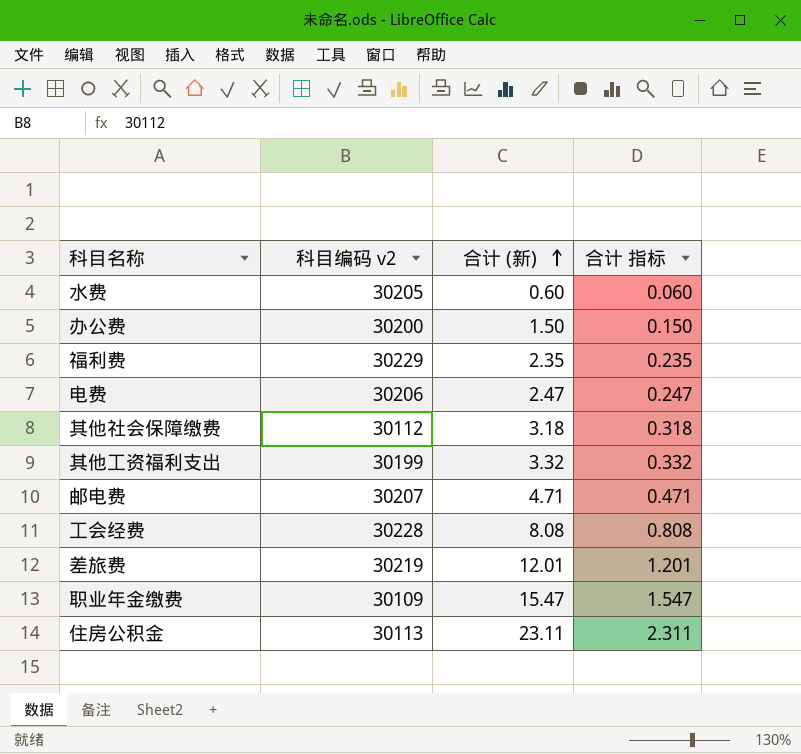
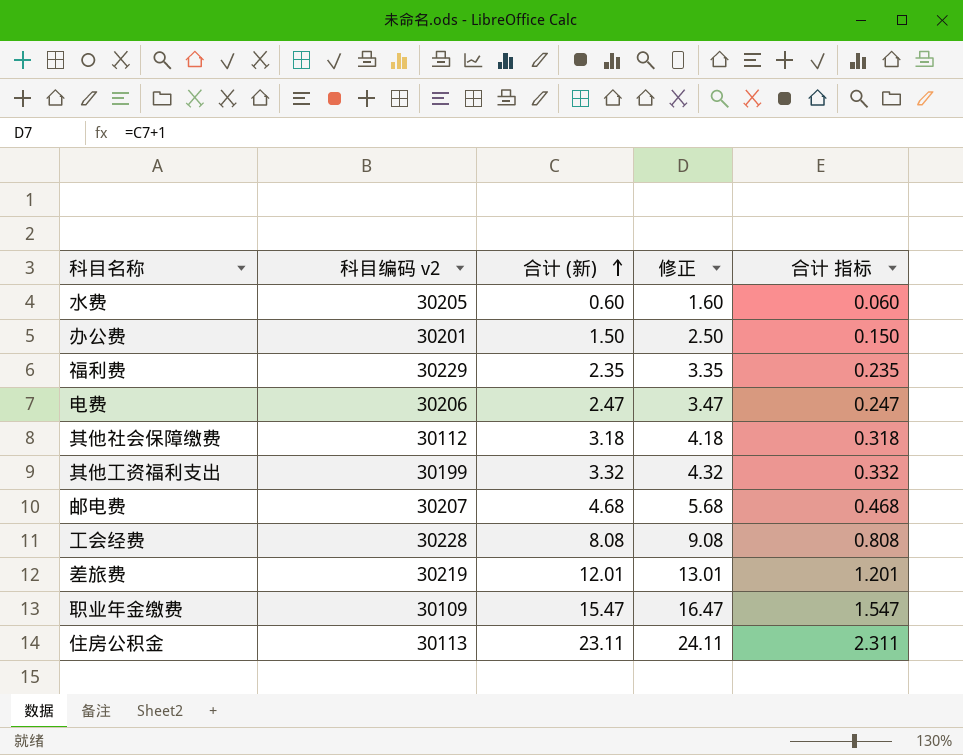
column 修正 | formula: none -> [合计 (新)] + 1
办公费 | 科目编码 v2: 30200 -> 30201
邮电费 | 合计 (新): 4.71 -> 4.68
邮电费 | 合计 指标: 0.471 -> 0.468

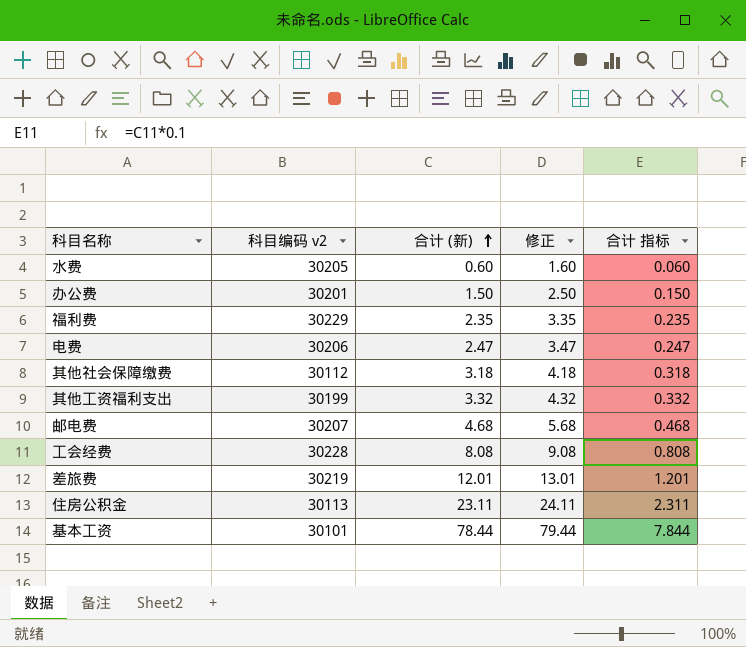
row 职业年金缴费: 30109 | 15.47 | 16.47 | 1.547 -> none
row 基本工资: none -> 30101 | 78.44 | 79.44 | 7.844

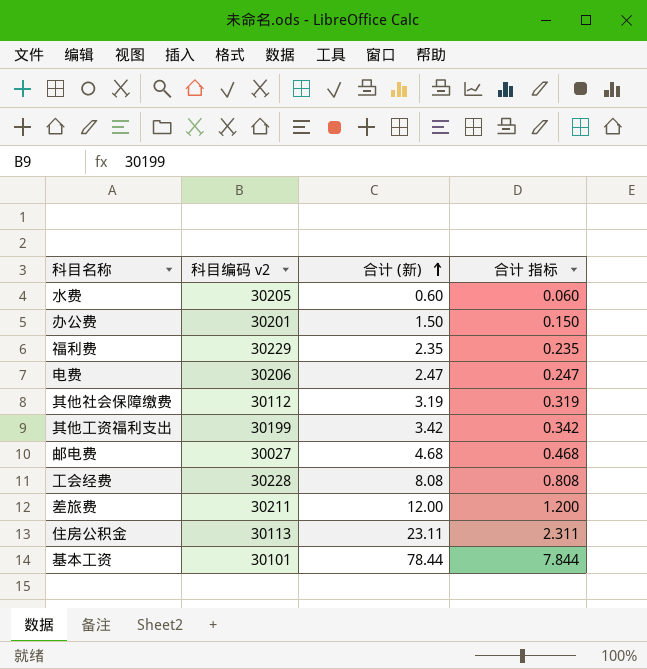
column 修正 | formula: [合计 (新)] + 1 -> none
其他社会保障缴费 | 合计 (新): 3.18 -> 3.19
其他社会保障缴费 | 合计 指标: 0.318 -> 0.319
其他工资福利支出 | 合计 (新): 3.32 -> 3.42
其他工资福利支出 | 合计 指标: 0.332 -> 0.342
邮电费 | 科目编码 v2: 30207 -> 30027
差旅费 | 科目编码 v2: 30219 -> 30211
差旅费 | 合计 (新): 12.01 -> 12.00
差旅费 | 合计 指标: 1.201 -> 1.200

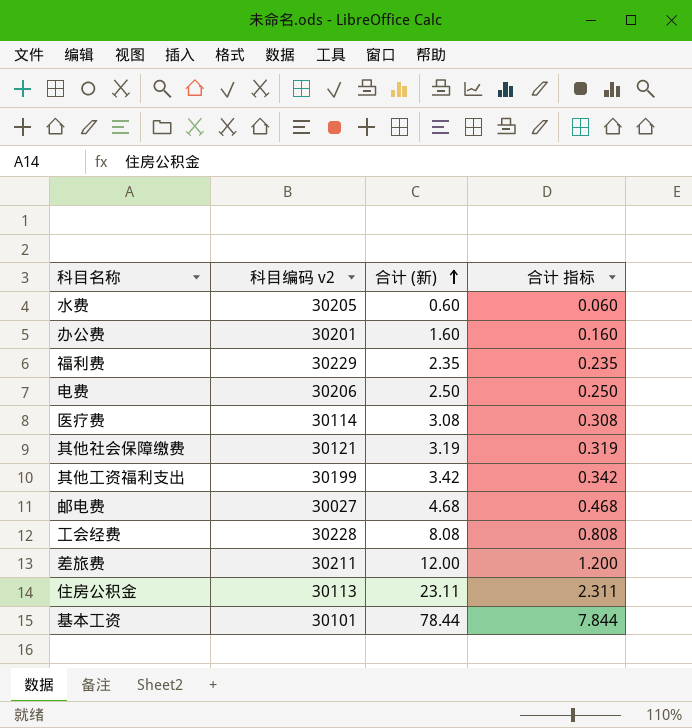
办公费 | 合计 (新): 1.50 -> 1.60
办公费 | 合计 指标: 0.150 -> 0.160
电费 | 合计 (新): 2.47 -> 2.50
电费 | 合计 指标: 0.247 -> 0.250
row 医疗费: none -> 30114 | 3.08 | 0.308
其他社会保障缴费 | 科目编码 v2: 30112 -> 30121

